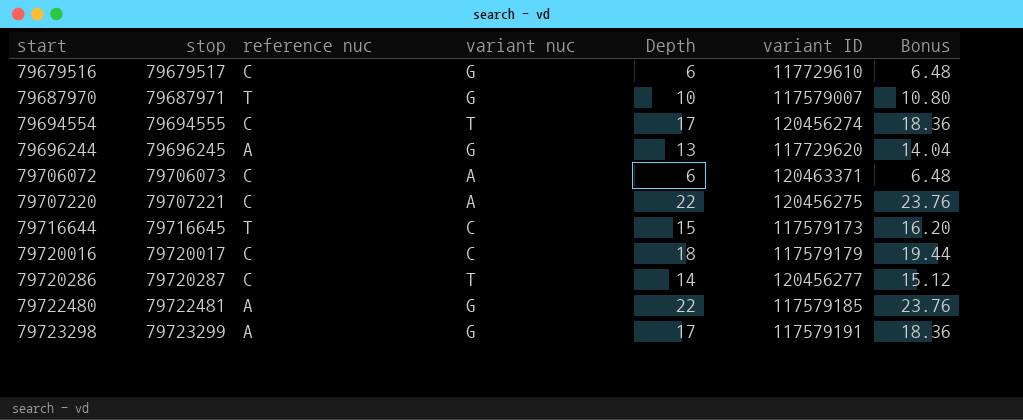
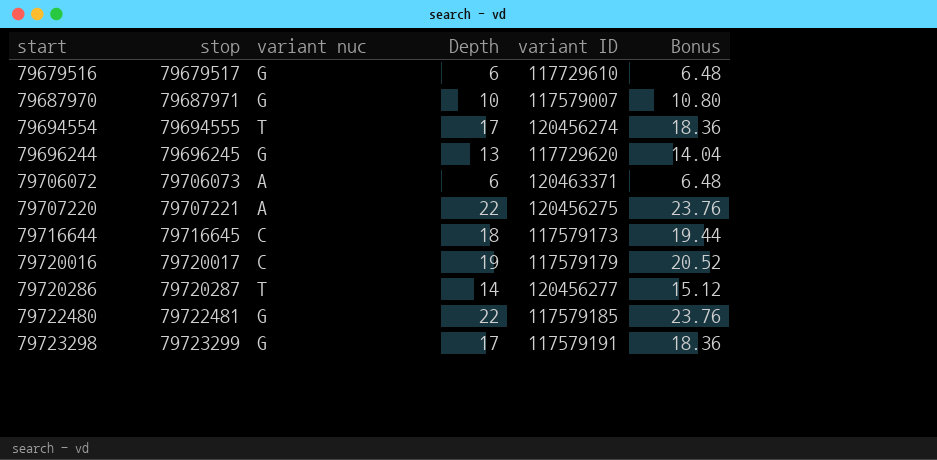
column reference nuc | position: 3 -> none
79716644 | Depth: 15 -> 18
79716644 | Bonus: 16.20 -> 19.44
79720016 | Depth: 18 -> 19
79720016 | Bonus: 19.44 -> 20.52

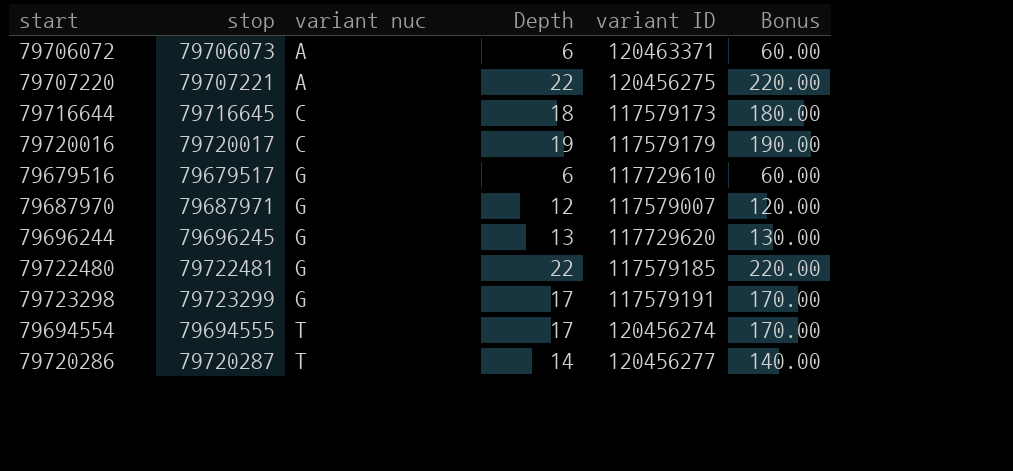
row order: start ascending -> variant nuc ascending
column Bonus | formula: [Depth] * 1.08 -> [Depth] * 10
79687970 | Depth: 10 -> 12

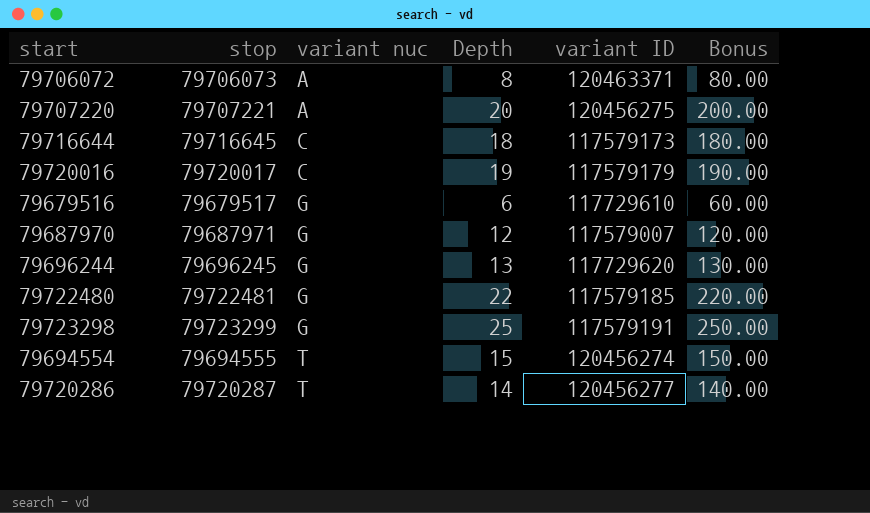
79706072 | Depth: 6 -> 8
79706072 | Bonus: 60.00 -> 80.00
79707220 | Depth: 22 -> 20
79707220 | Bonus: 220.00 -> 200.00
79723298 | Depth: 17 -> 25
79723298 | Bonus: 170.00 -> 250.00
79694554 | Depth: 17 -> 15
79694554 | Bonus: 170.00 -> 150.00

